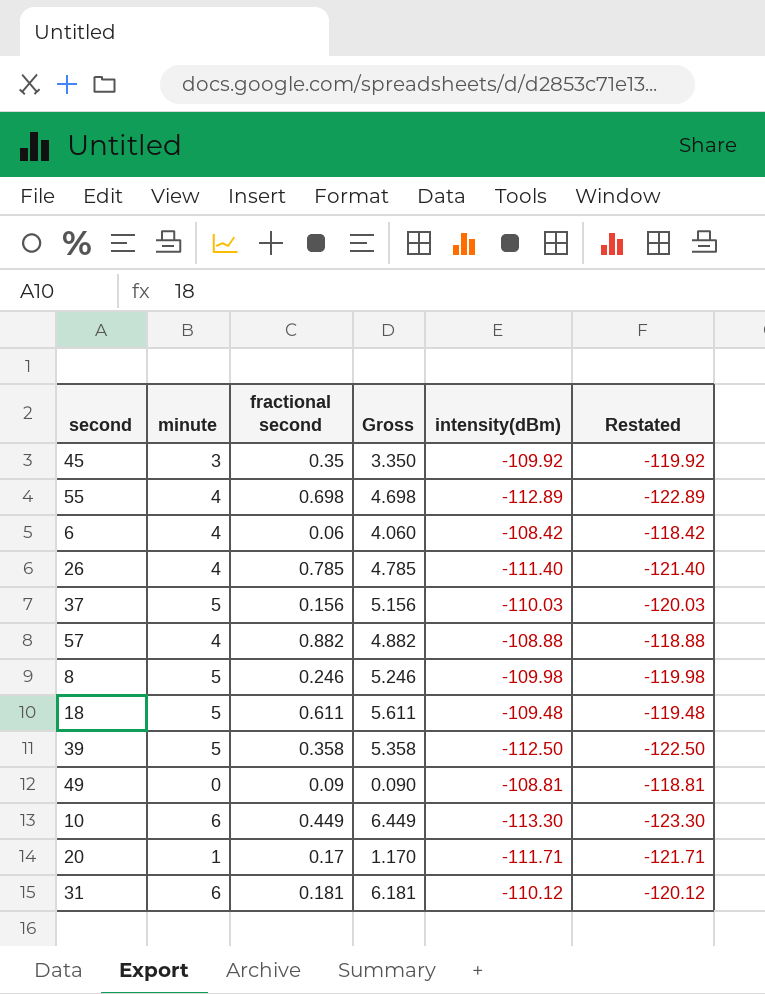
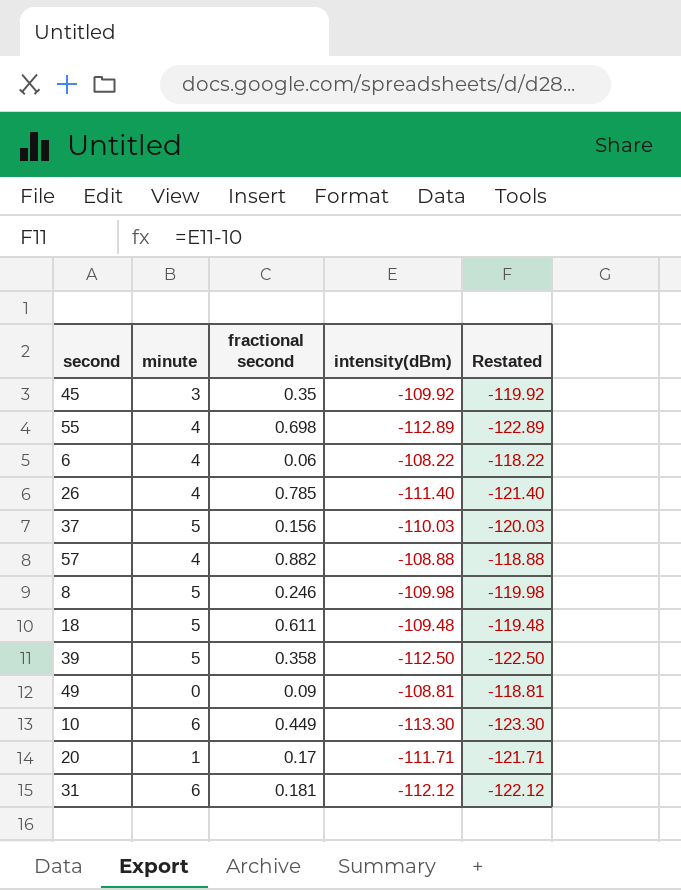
column Gross | formula: [minute] + [fractional second] -> none
6 | intensity(dBm): -108.42 -> -108.22
6 | Restated: -118.42 -> -118.22
31 | intensity(dBm): -110.12 -> -112.12
31 | Restated: -120.12 -> -122.12

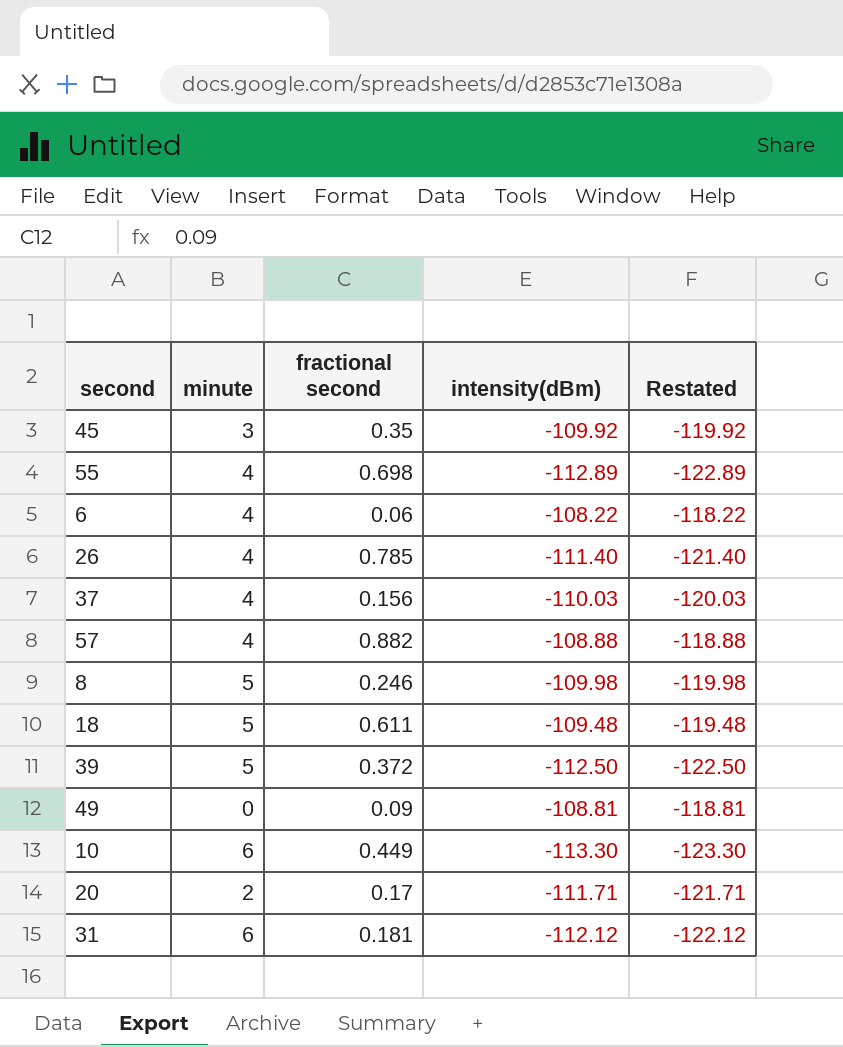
37 | minute: 5 -> 4
39 | fractional second: 0.358 -> 0.372
20 | minute: 1 -> 2

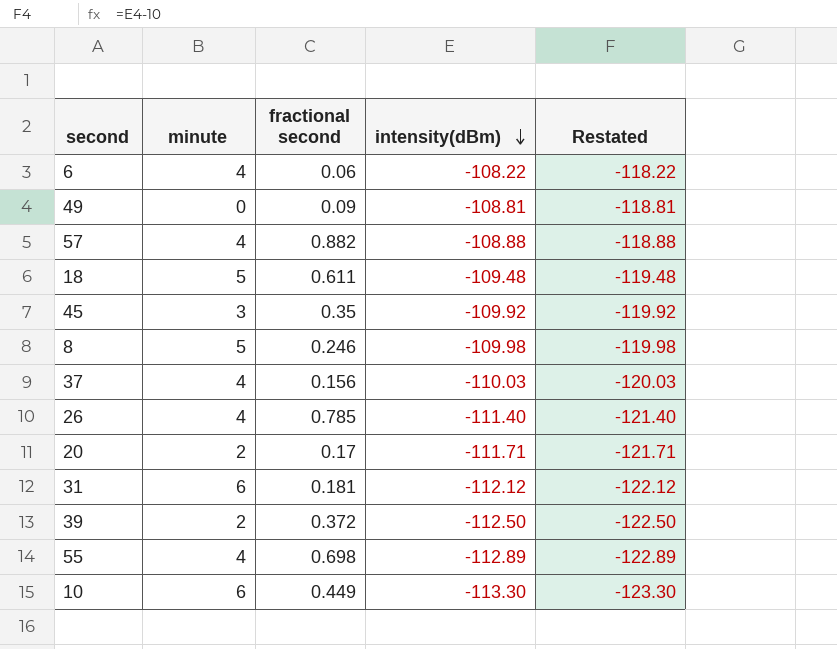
row order: none -> intensity(dBm) descending
39 | minute: 5 -> 2

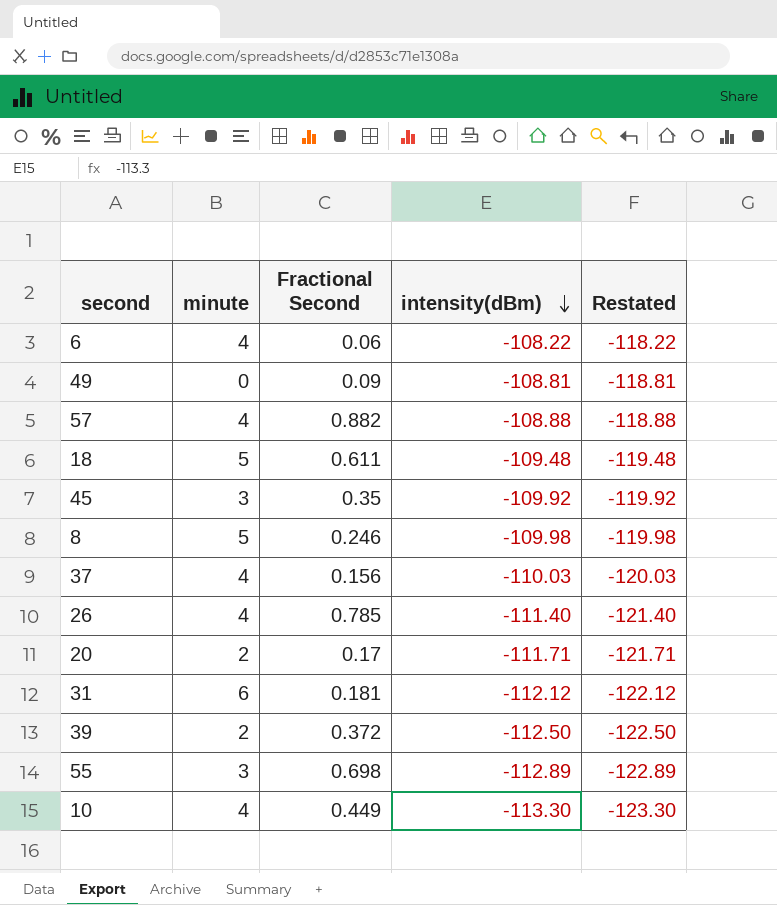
column name: fractional second -> Fractional Second
55 | minute: 4 -> 3
10 | minute: 6 -> 4

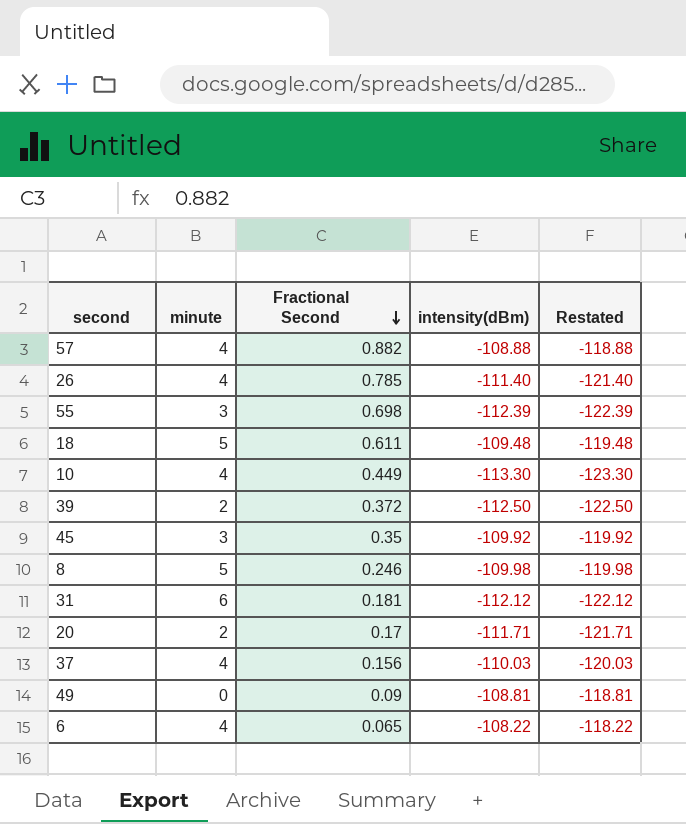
row order: intensity(dBm) descending -> Fractional Second descending
55 | intensity(dBm): -112.89 -> -112.39
55 | Restated: -122.89 -> -122.39
6 | Fractional Second: 0.06 -> 0.065

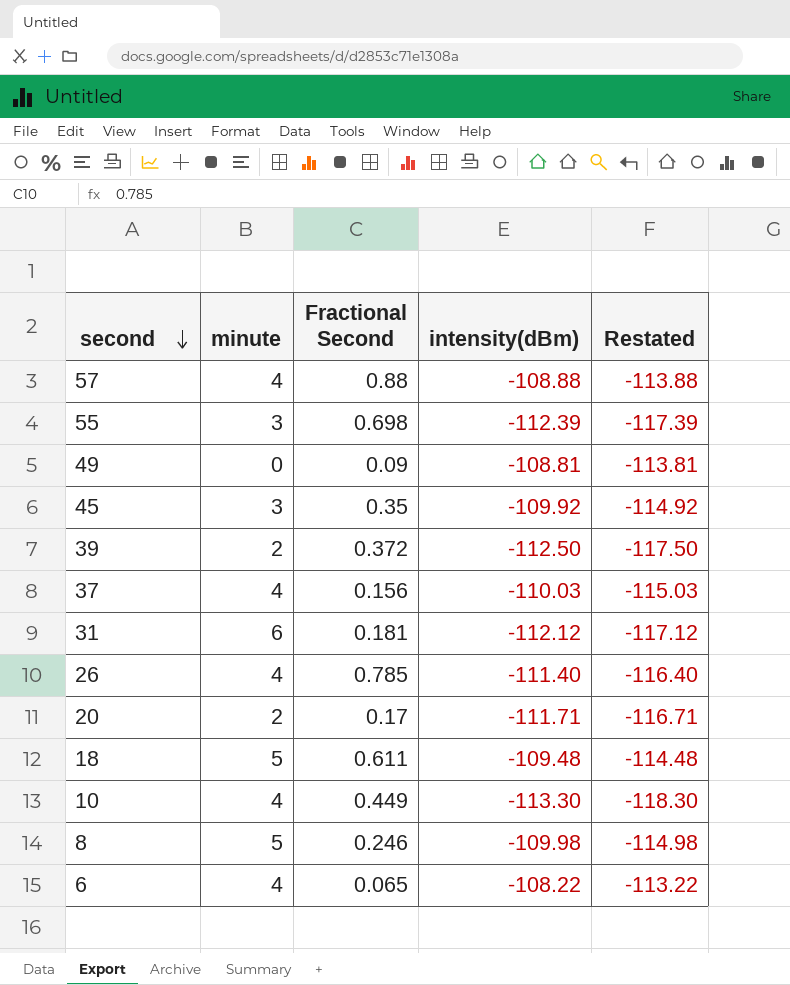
row order: Fractional Second descending -> second descending
column Restated | formula: [intensity(dBm)] - 10 -> [intensity(dBm)] - 5
57 | Fractional Second: 0.882 -> 0.88

